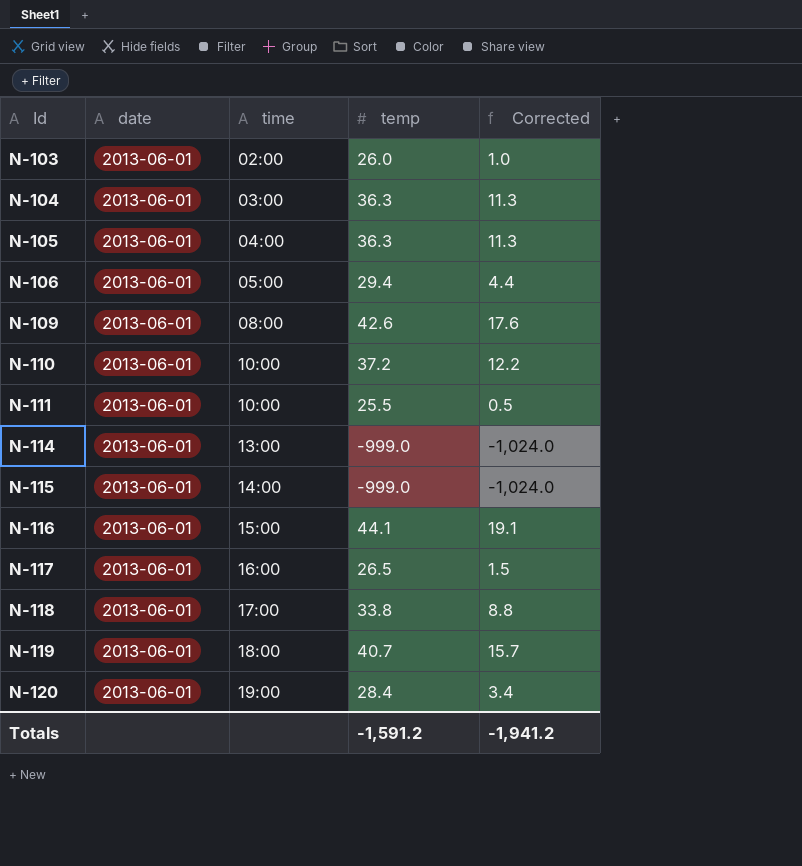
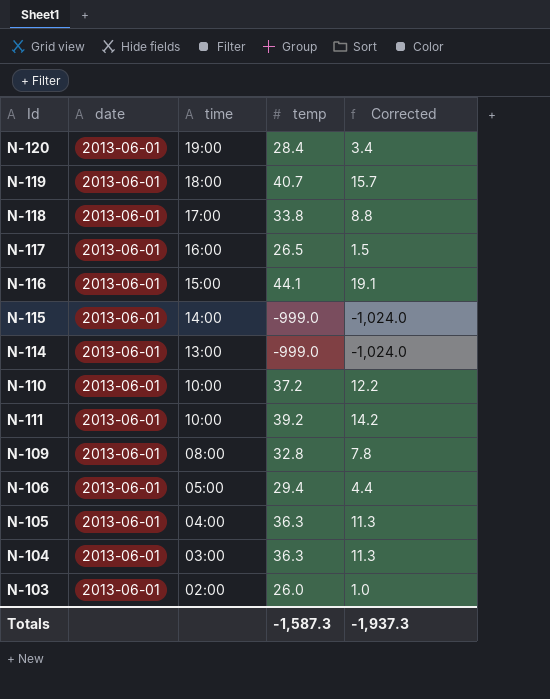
row order: Id ascending -> time descending
N-111 | temp: 25.5 -> 39.2
N-111 | Corrected: 0.5 -> 14.2
N-109 | temp: 42.6 -> 32.8
N-109 | Corrected: 17.6 -> 7.8
Totals | temp: -1,591.2 -> -1,587.3
Totals | Corrected: -1,941.2 -> -1,937.3

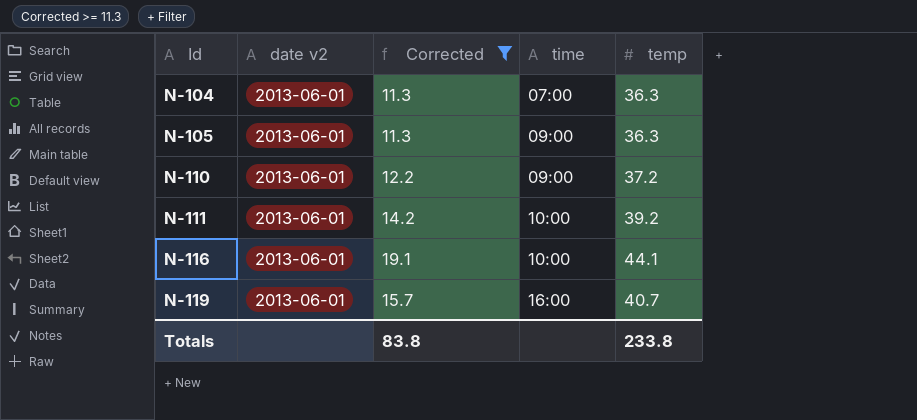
filter: none -> Corrected >= 11.3
row order: time descending -> Id ascending
column name: date -> date v2
column Corrected | position: 5 -> 3
N-104 | time: 03:00 -> 07:00
N-105 | time: 04:00 -> 09:00
N-110 | time: 10:00 -> 09:00
N-116 | time: 15:00 -> 10:00
N-119 | time: 18:00 -> 16:00
Totals | Corrected: -1,937.3 -> 83.8
Totals | temp: -1,587.3 -> 233.8

